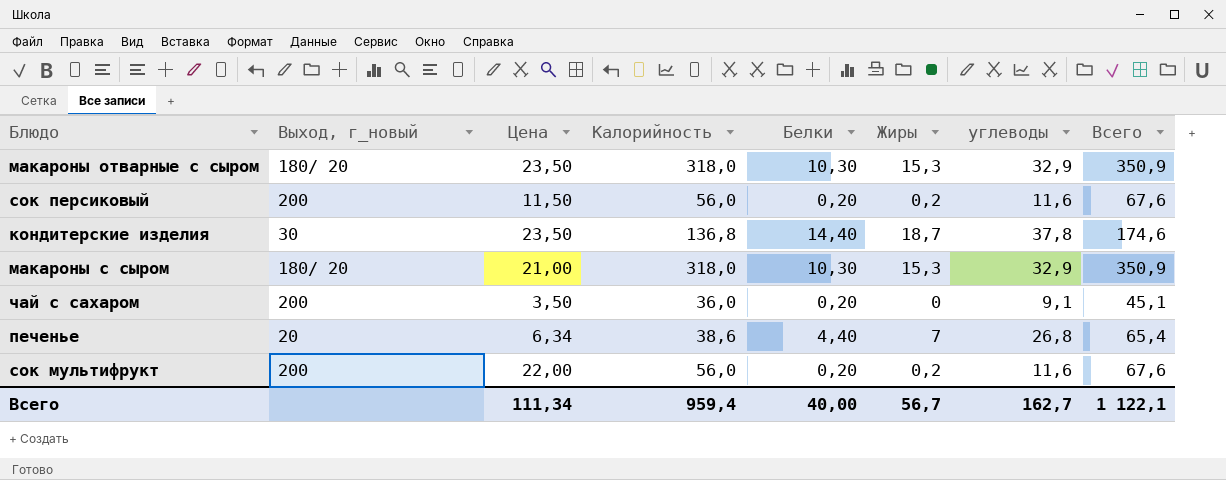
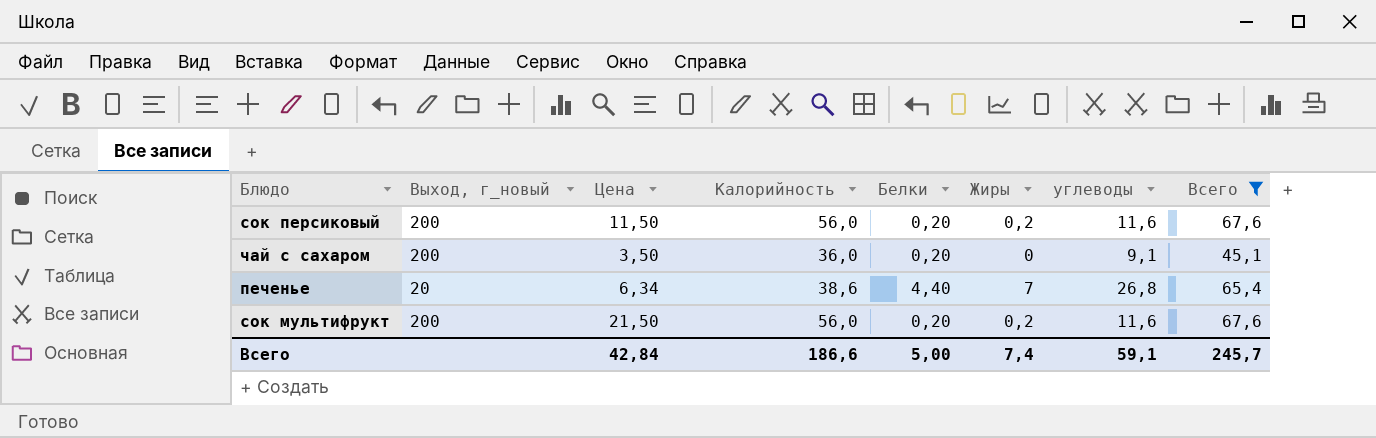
filter: none -> Всего <= 67,6
сок мультифрукт | Цена: 22,00 -> 21,50
Всего | Цена: 111,34 -> 42,84
Всего | Калорийность: 959,4 -> 186,6
Всего | Белки: 40,00 -> 5,00
Всего | Жиры: 56,7 -> 7,4
Всего | углеводы: 162,7 -> 59,1
Всего | Всего: 1 122,1 -> 245,7

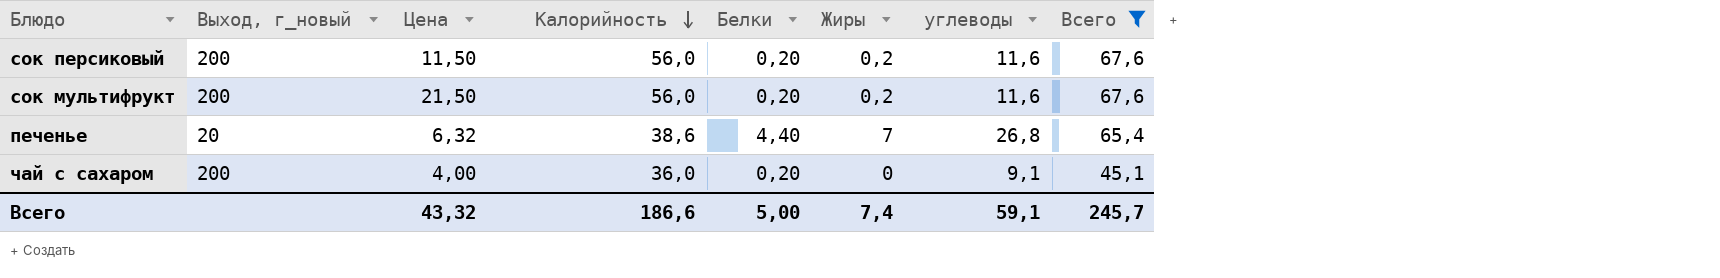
row order: none -> Калорийность descending
печенье | Цена: 6,34 -> 6,32
чай с сахаром | Цена: 3,50 -> 4,00
Всего | Цена: 42,84 -> 43,32

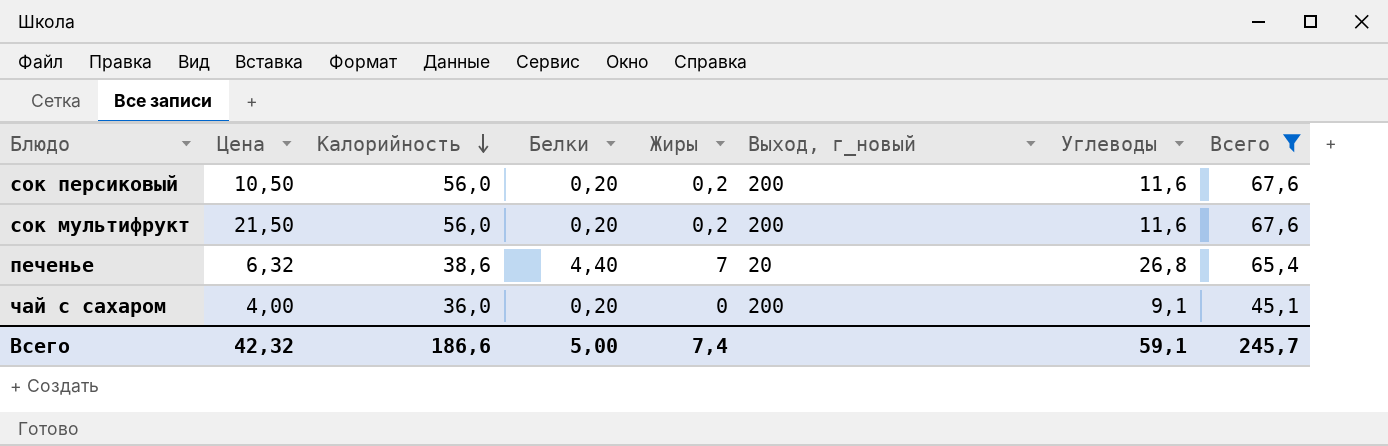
column Выход, г_новый | position: 2 -> 6
column name: углеводы -> Углеводы
сок персиковый | Цена: 11,50 -> 10,50
Всего | Цена: 43,32 -> 42,32

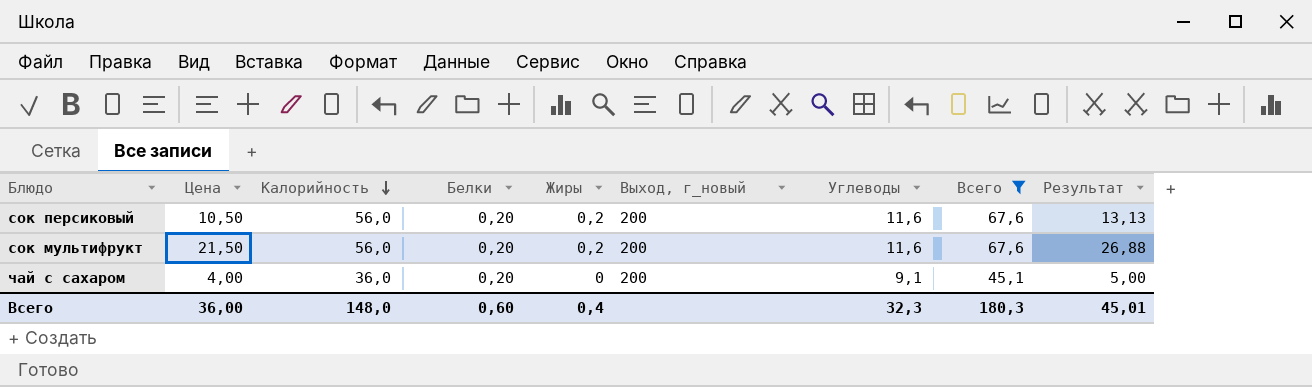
column Результат | formula: none -> [Цена] * 1,25
row печенье: 6,32 | 38,6 | 4,40 | 7 | 20 | 26,8 | 65,4 -> none
Всего | Цена: 42,32 -> 36,00
Всего | Калорийность: 186,6 -> 148,0
Всего | Белки: 5,00 -> 0,60
Всего | Жиры: 7,4 -> 0,4
Всего | Углеводы: 59,1 -> 32,3
Всего | Всего: 245,7 -> 180,3

